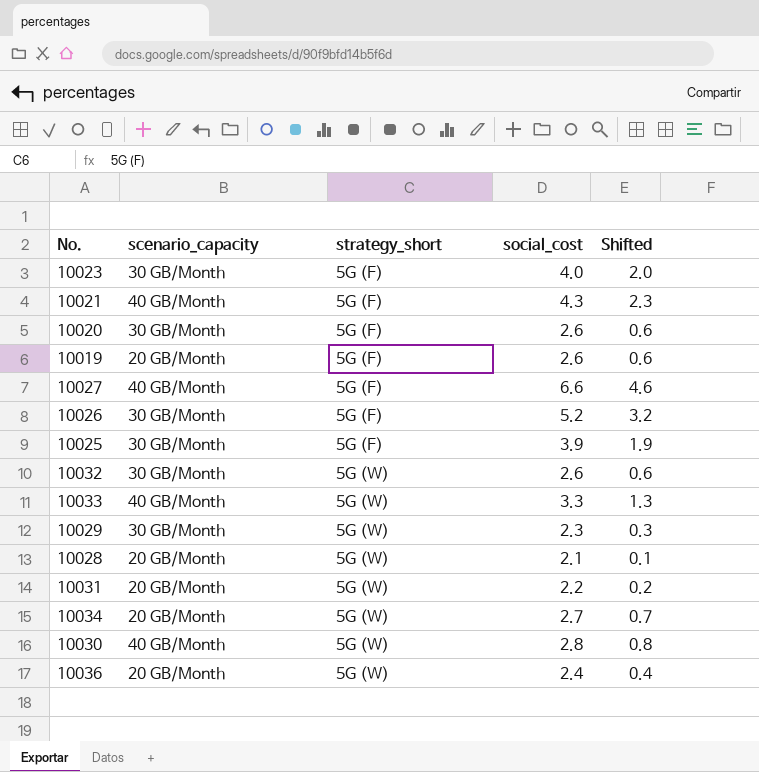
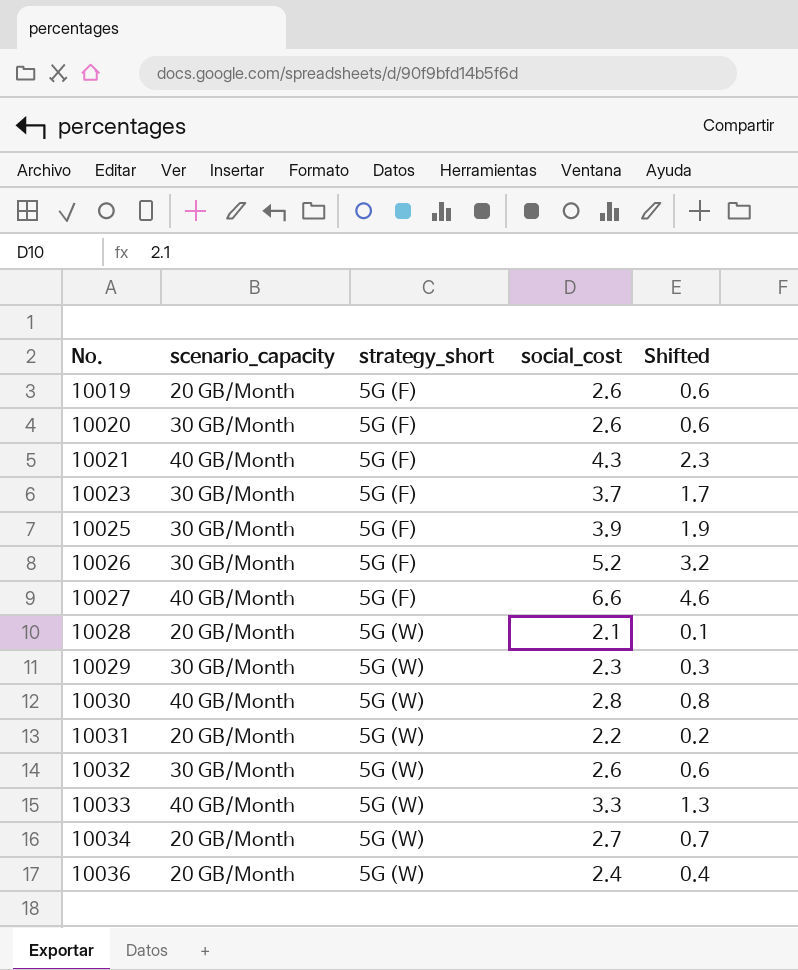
row order: strategy_short ascending -> No. ascending
10023 | social_cost: 4.0 -> 3.7
10023 | Shifted: 2.0 -> 1.7

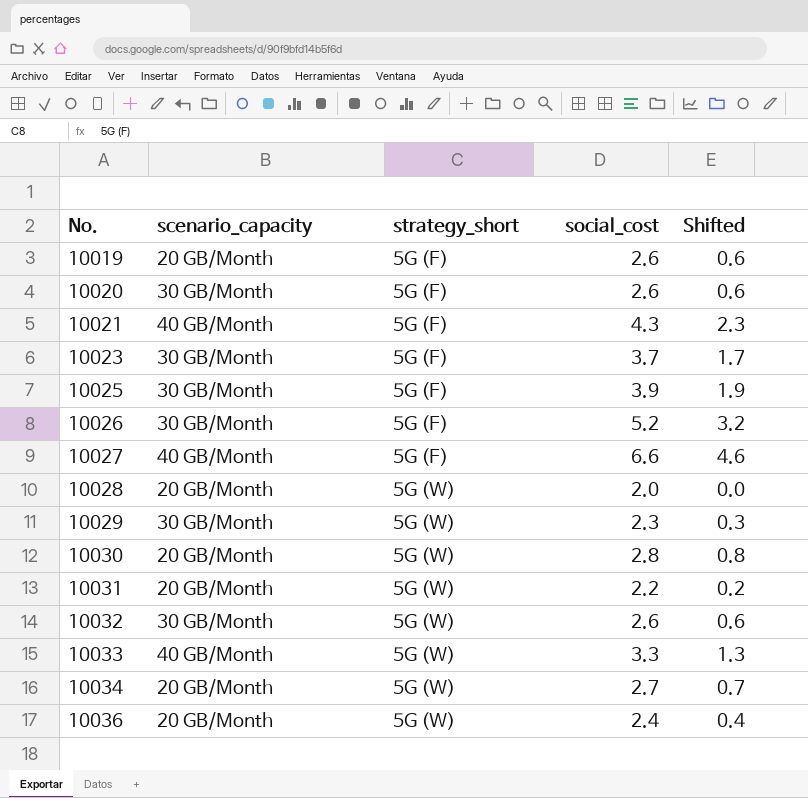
10028 | social_cost: 2.1 -> 2.0
10028 | Shifted: 0.1 -> 0.0
10030 | scenario_capacity: 40 GB/Month -> 20 GB/Month

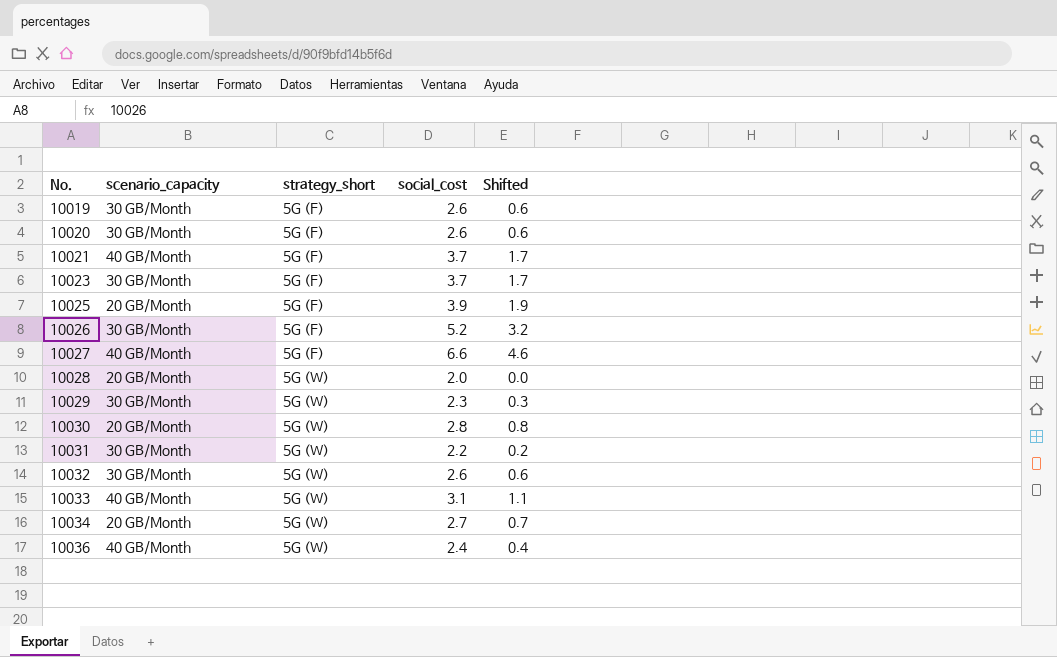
10019 | scenario_capacity: 20 GB/Month -> 30 GB/Month
10021 | social_cost: 4.3 -> 3.7
10021 | Shifted: 2.3 -> 1.7
10025 | scenario_capacity: 30 GB/Month -> 20 GB/Month
10031 | scenario_capacity: 20 GB/Month -> 30 GB/Month
10033 | social_cost: 3.3 -> 3.1
10033 | Shifted: 1.3 -> 1.1
10036 | scenario_capacity: 20 GB/Month -> 40 GB/Month

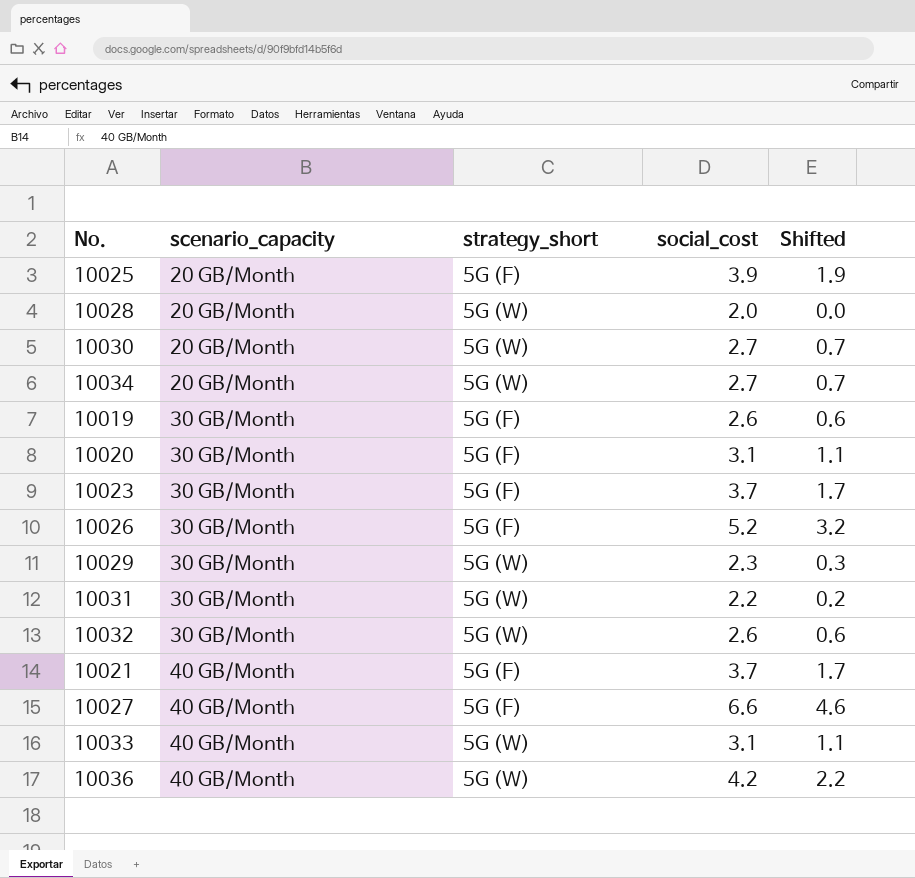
row order: No. ascending -> scenario_capacity ascending
10030 | social_cost: 2.8 -> 2.7
10030 | Shifted: 0.8 -> 0.7
10020 | social_cost: 2.6 -> 3.1
10020 | Shifted: 0.6 -> 1.1
10036 | social_cost: 2.4 -> 4.2
10036 | Shifted: 0.4 -> 2.2

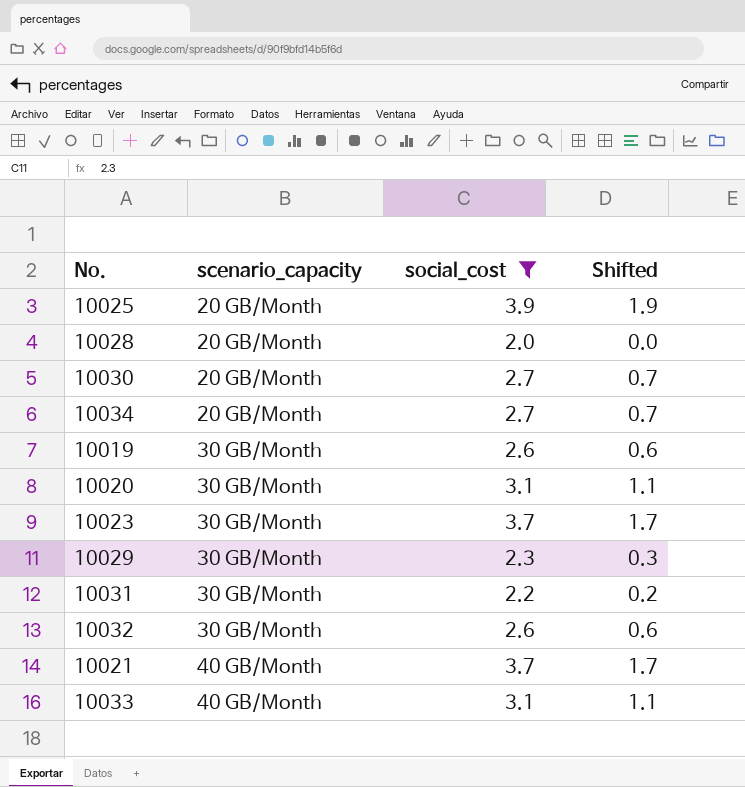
filter: none -> social_cost <= 3.9
column strategy_short | position: 3 -> none

